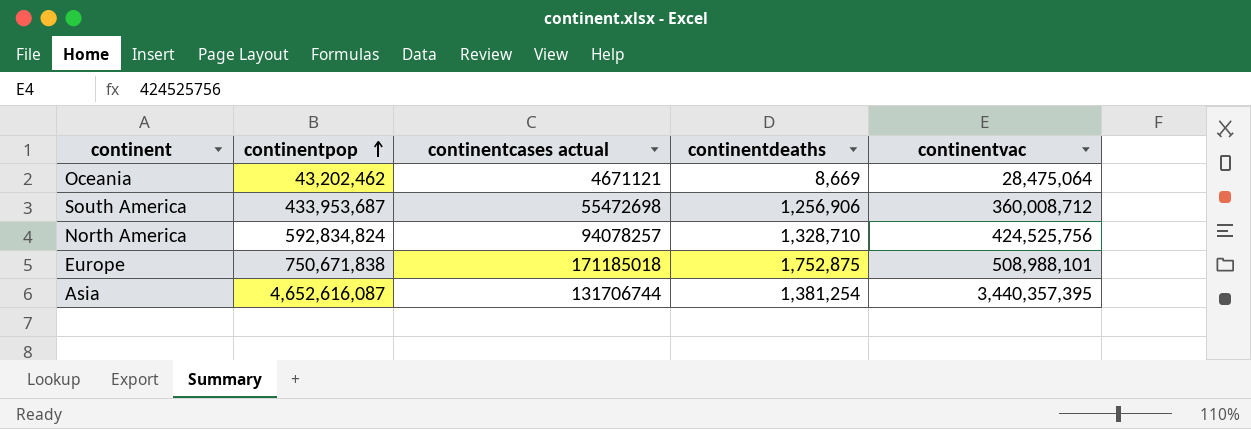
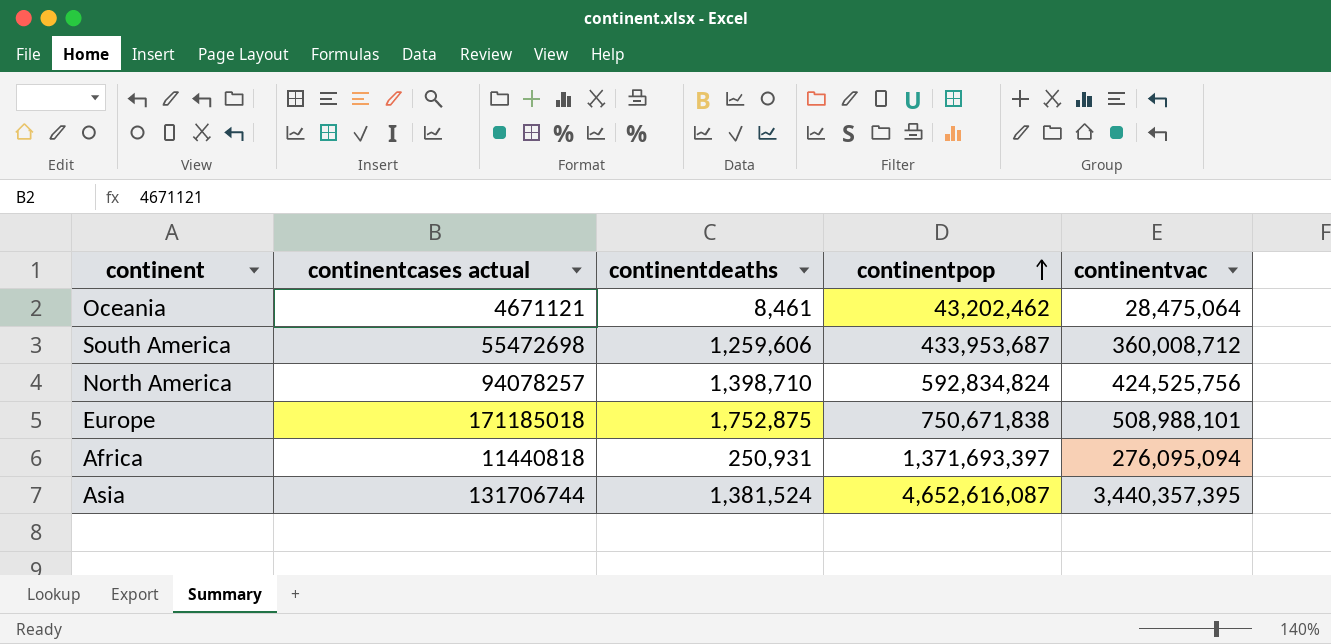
column continentpop | position: 2 -> 4
Oceania | continentdeaths: 8,669 -> 8,461
South America | continentdeaths: 1,256,906 -> 1,259,606
North America | continentdeaths: 1,328,710 -> 1,398,710
row Africa: none -> 11440818 | 250,931 | 1,371,693,397 | 276,095,094
Asia | continentdeaths: 1,381,254 -> 1,381,524

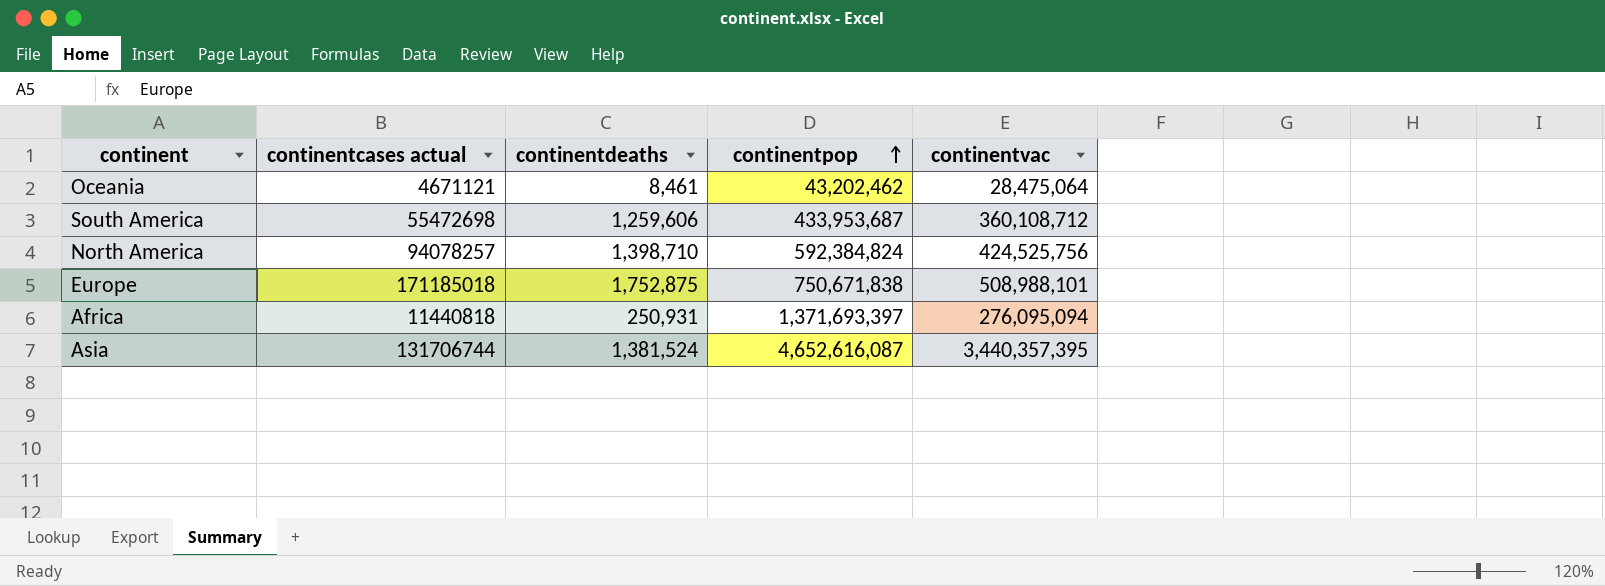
South America | continentvac: 360,008,712 -> 360,108,712
North America | continentpop: 592,834,824 -> 592,384,824

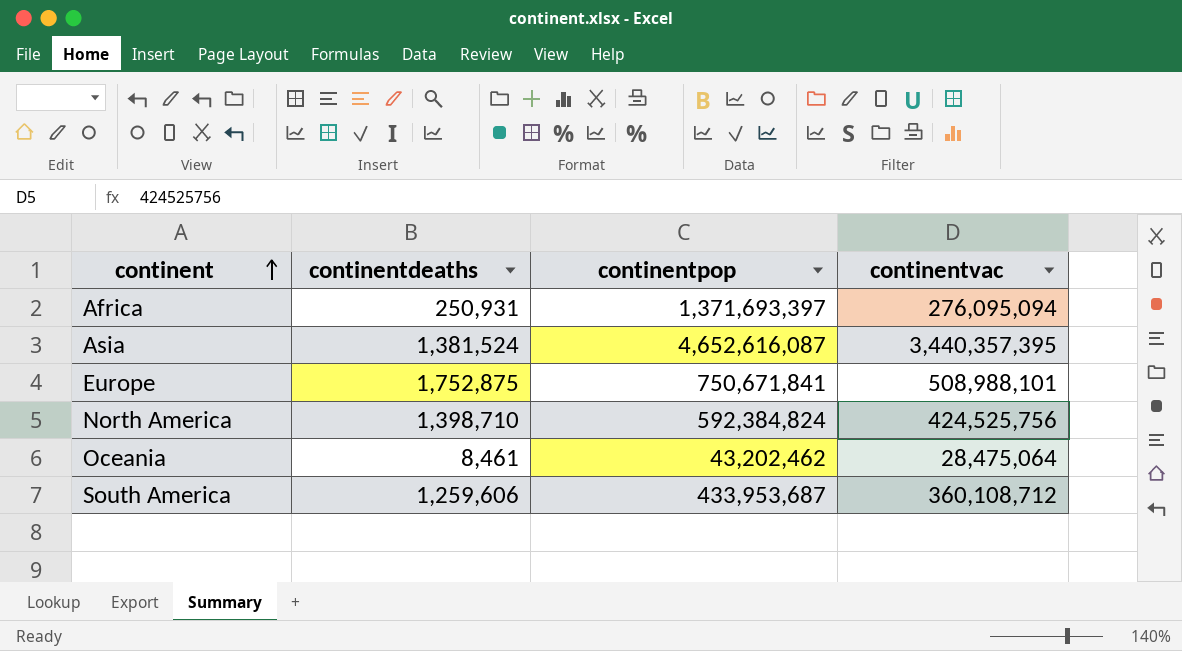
row order: continentpop ascending -> continent ascending
column continentcases actual | position: 2 -> none
Europe | continentpop: 750,671,838 -> 750,671,841

